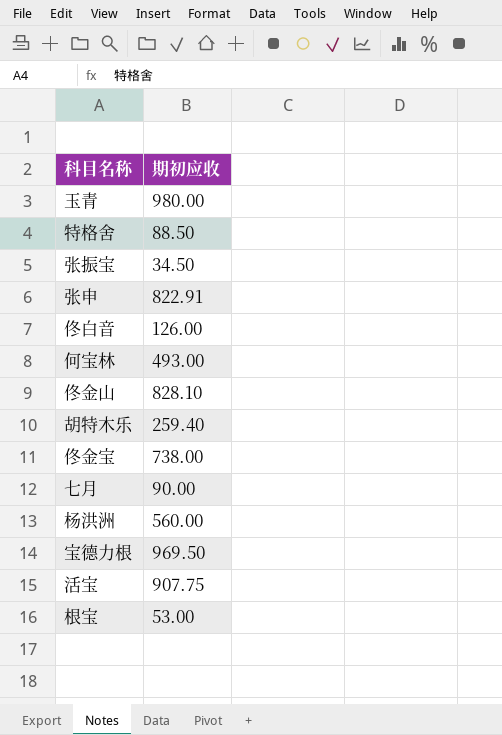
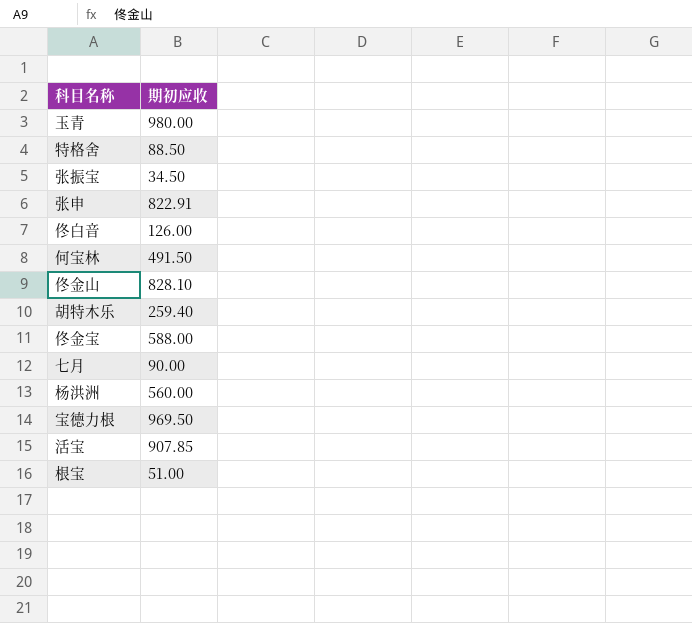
何宝林 | 期初应收: 493.00 -> 491.50
佟金宝 | 期初应收: 738.00 -> 588.00
活宝 | 期初应收: 907.75 -> 907.85
根宝 | 期初应收: 53.00 -> 51.00

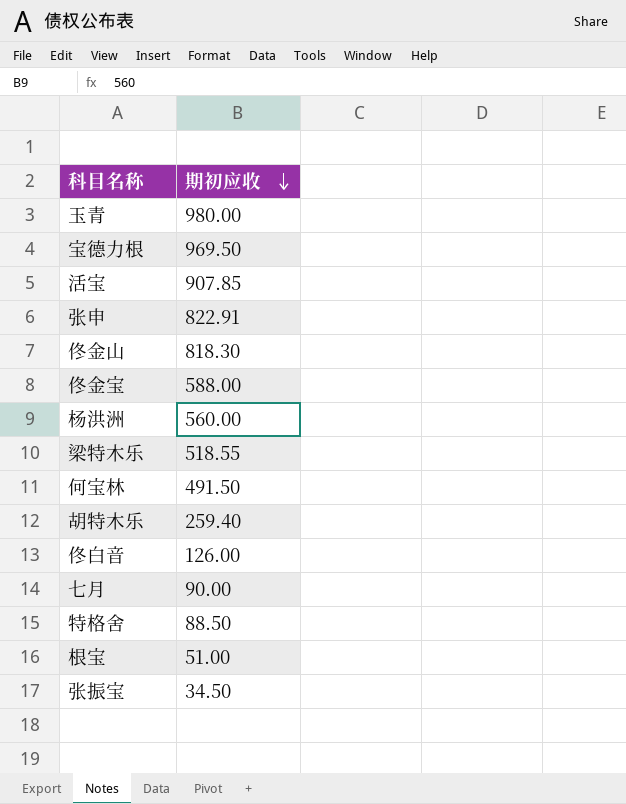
row order: none -> 期初应收 descending
佟金山 | 期初应收: 828.10 -> 818.30
row 梁特木乐: none -> 518.55

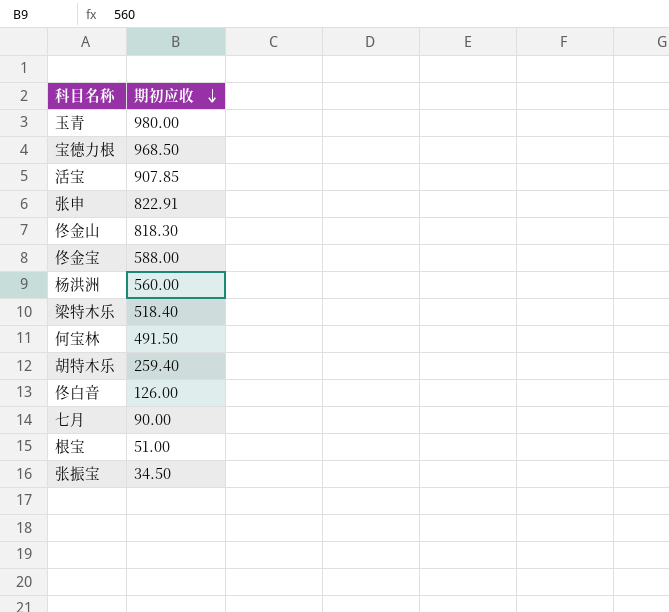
row 特格舍: 88.50 -> none
宝德力根 | 期初应收: 969.50 -> 968.50
梁特木乐 | 期初应收: 518.55 -> 518.40

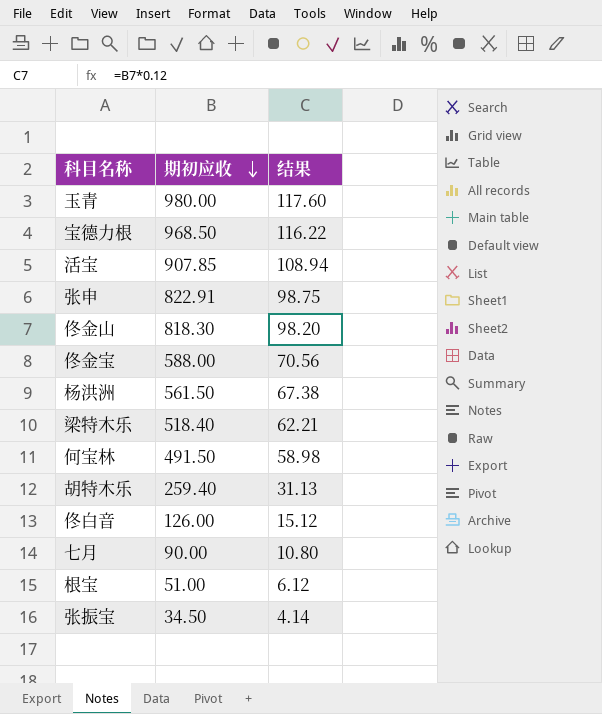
column 结果 | formula: none -> [期初应收] * 0.12
杨洪洲 | 期初应收: 560.00 -> 561.50

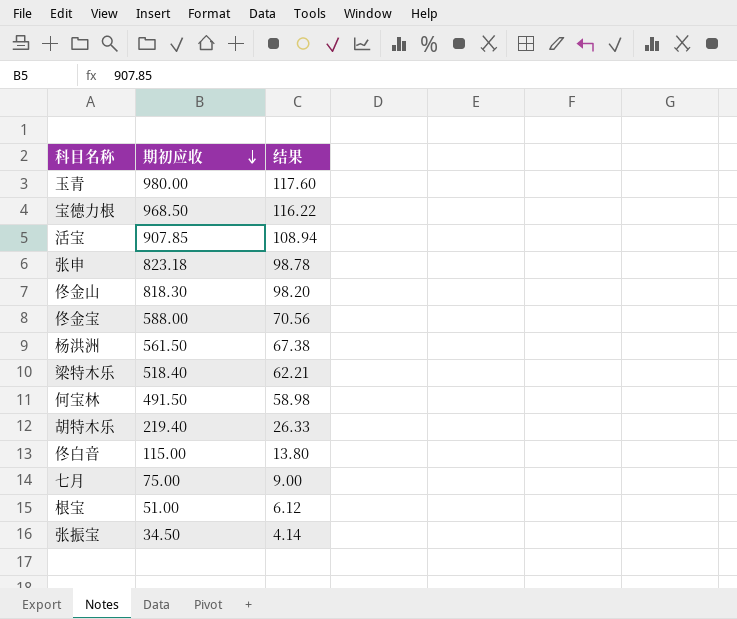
张申 | 期初应收: 822.91 -> 823.18
张申 | 结果: 98.75 -> 98.78
胡特木乐 | 期初应收: 259.40 -> 219.40
胡特木乐 | 结果: 31.13 -> 26.33
佟白音 | 期初应收: 126.00 -> 115.00
佟白音 | 结果: 15.12 -> 13.80
七月 | 期初应收: 90.00 -> 75.00
七月 | 结果: 10.80 -> 9.00

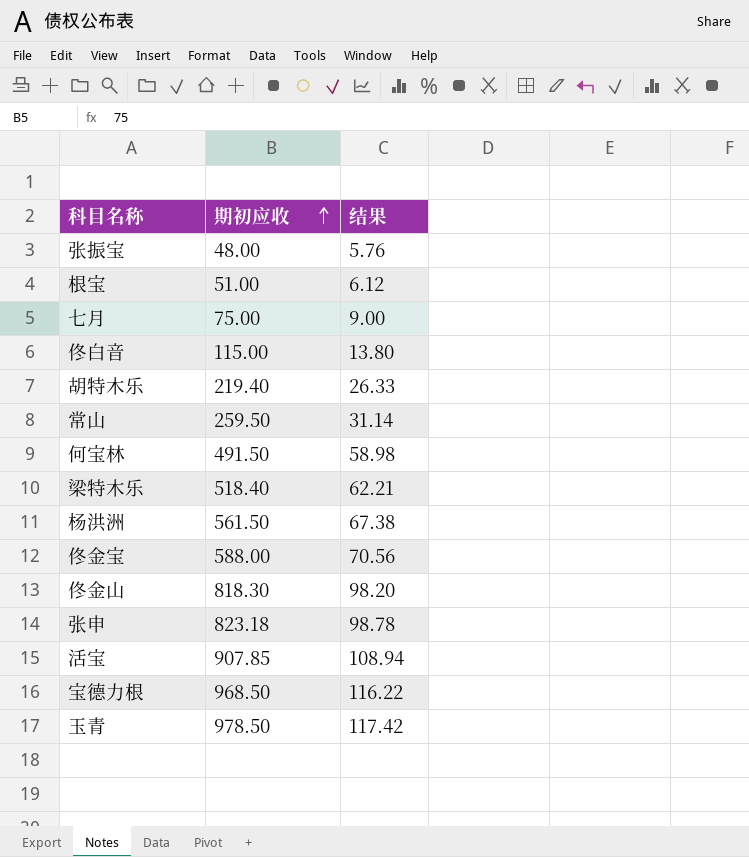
row order: 期初应收 descending -> 期初应收 ascending
张振宝 | 期初应收: 34.50 -> 48.00
张振宝 | 结果: 4.14 -> 5.76
row 常山: none -> 259.50 | 31.14
玉青 | 期初应收: 980.00 -> 978.50
玉青 | 结果: 117.60 -> 117.42

